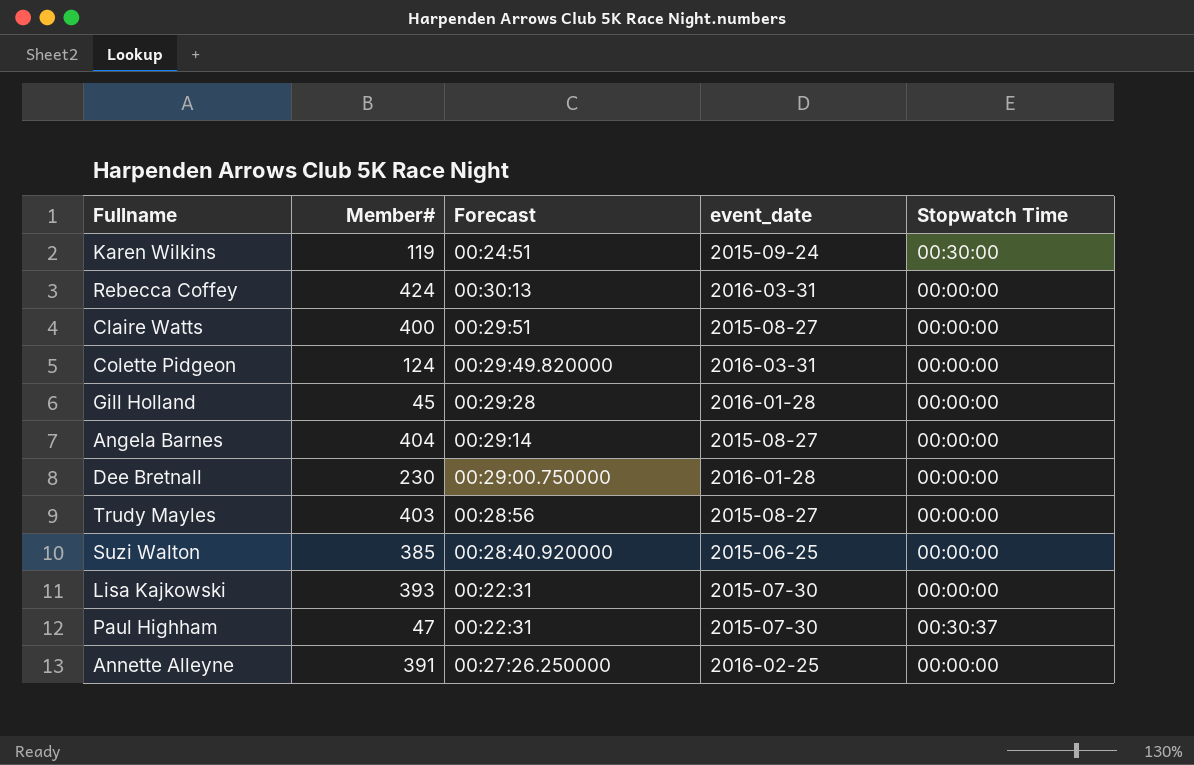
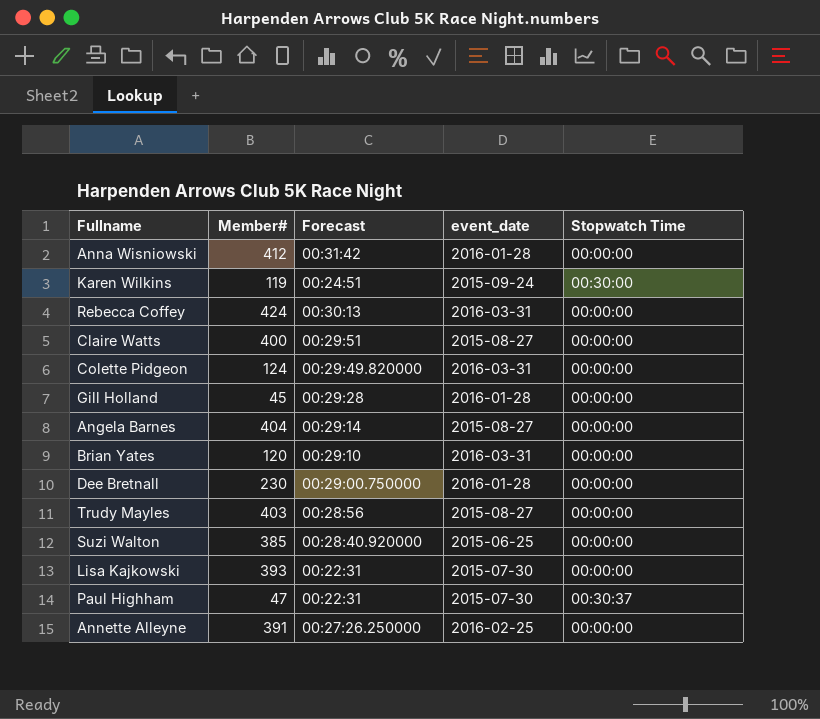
row Anna Wisniowski: none -> 412 | 00:31:42 | 2016-01-28 | 00:00:00
row Brian Yates: none -> 120 | 00:29:10 | 2016-03-31 | 00:00:00

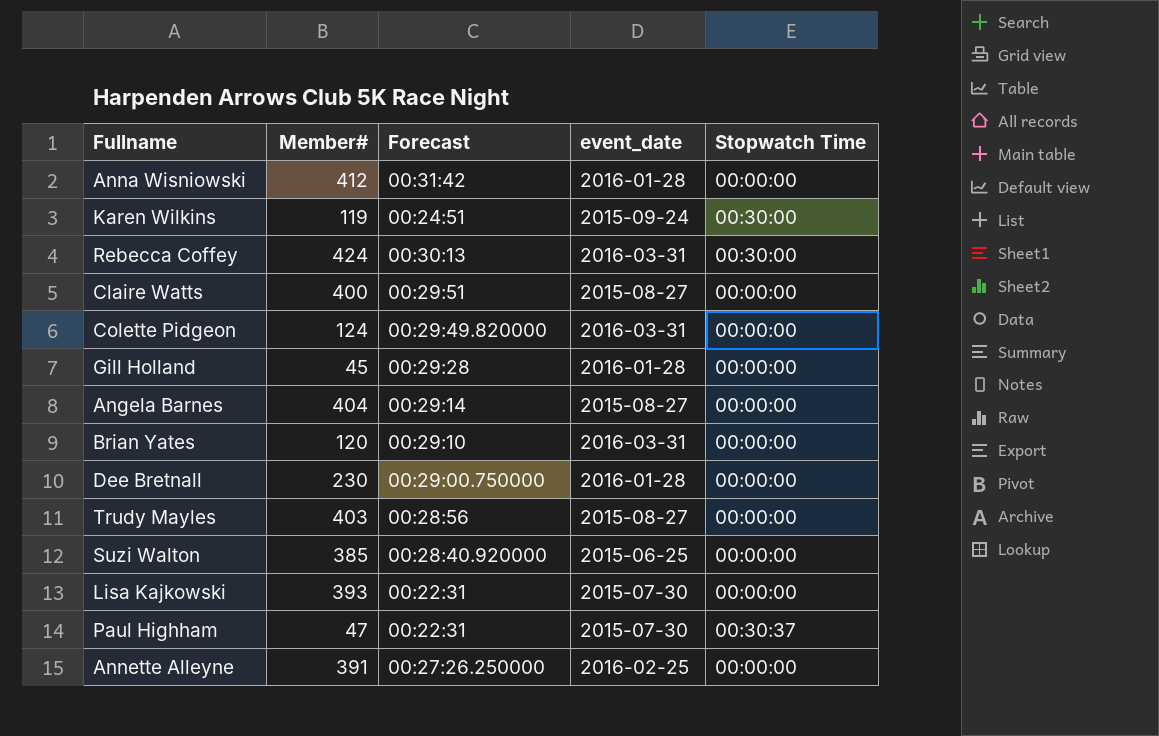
Rebecca Coffey | Stopwatch Time: 00:00:00 -> 00:30:00

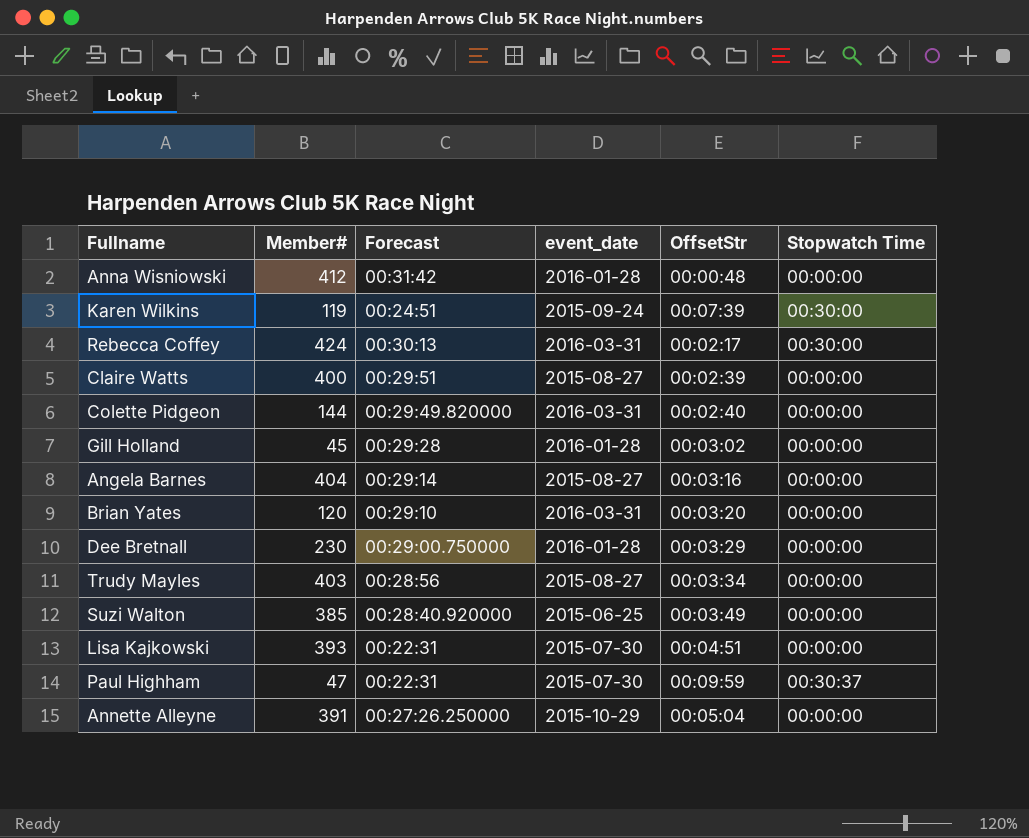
column OffsetStr | position: none -> 5
Colette Pidgeon | Member#: 124 -> 144
Annette Alleyne | event_date: 2016-02-25 -> 2015-10-29

